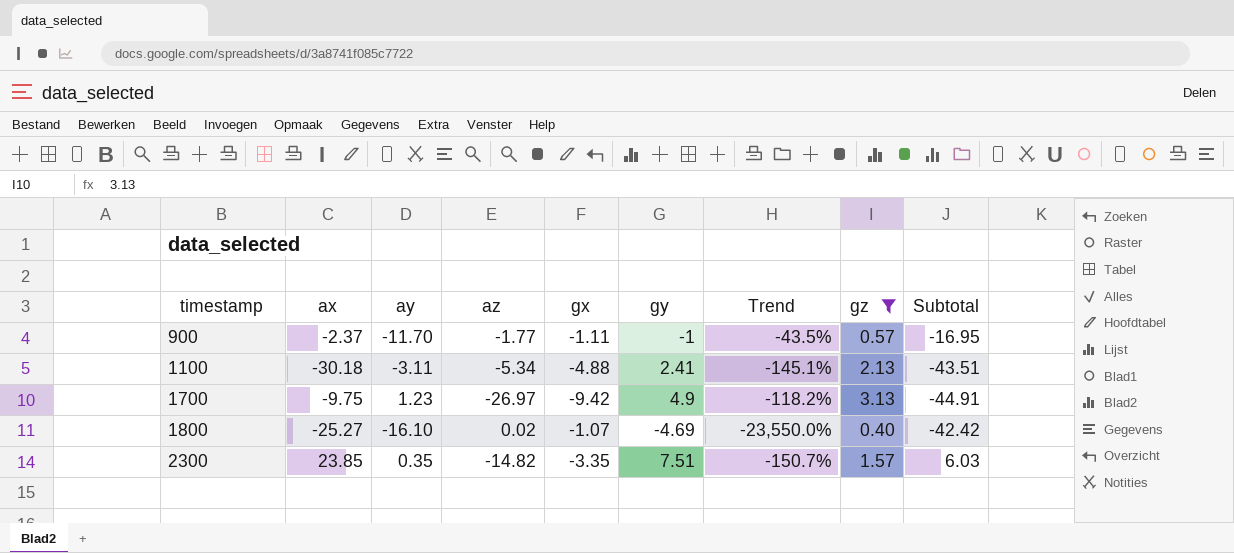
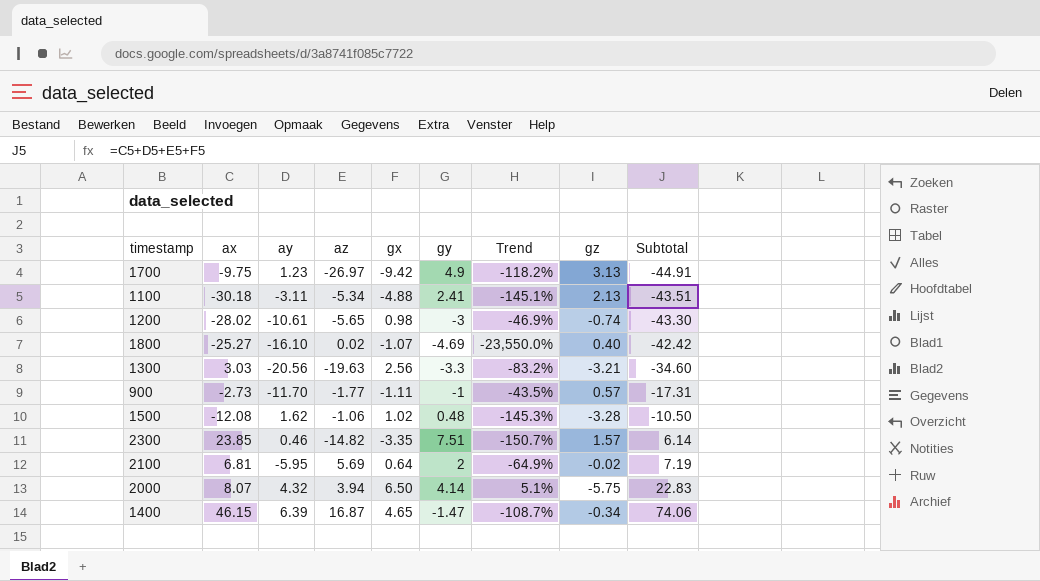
filter: gz >= 0.40 -> none
row order: timestamp ascending -> Subtotal ascending
900 | ax: -2.37 -> -2.73
900 | Subtotal: -16.95 -> -17.31
2300 | ay: 0.35 -> 0.46
2300 | Subtotal: 6.03 -> 6.14

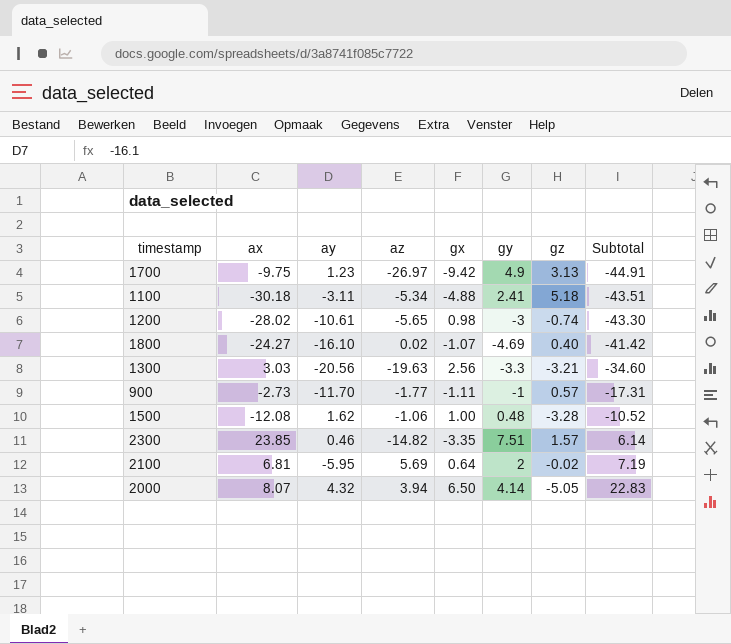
column Trend | formula: ([gy] - [az]) / [az] -> none
row 1400: 46.15 | 6.39 | 16.87 | 4.65 | -1.47 | -108.7% | -0.34 | 74.06 -> none
1100 | gz: 2.13 -> 5.18
1800 | ax: -25.27 -> -24.27
1800 | Subtotal: -42.42 -> -41.42
1500 | gx: 1.02 -> 1.00
1500 | Subtotal: -10.50 -> -10.52
2000 | gz: -5.75 -> -5.05

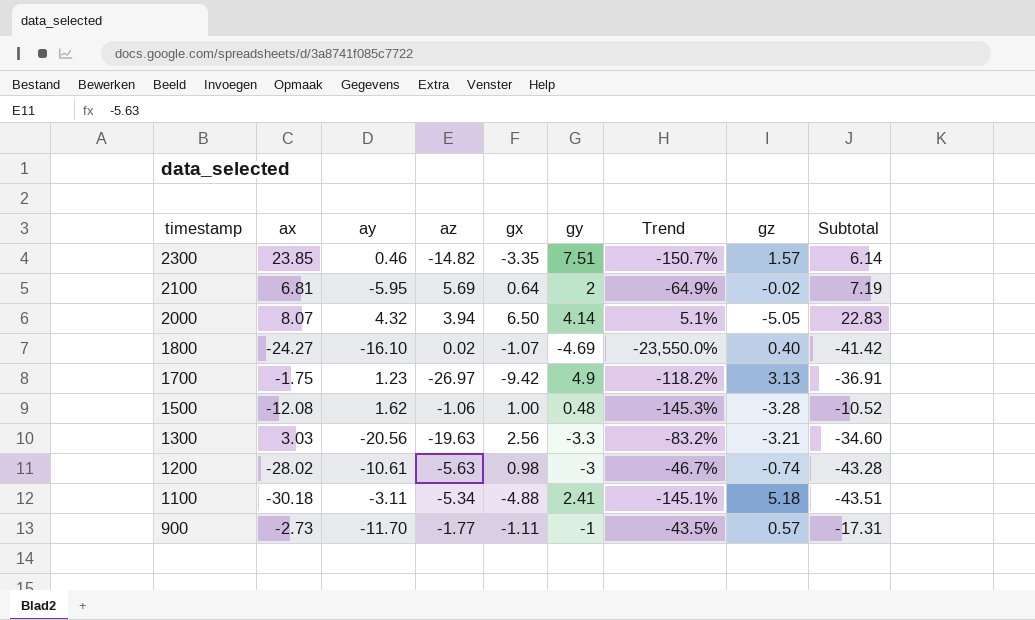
row order: Subtotal ascending -> timestamp descending
column Trend | formula: none -> ([gy] - [az]) / [az]
1700 | ax: -9.75 -> -1.75
1700 | Subtotal: -44.91 -> -36.91
1200 | az: -5.65 -> -5.63
1200 | Subtotal: -43.30 -> -43.28

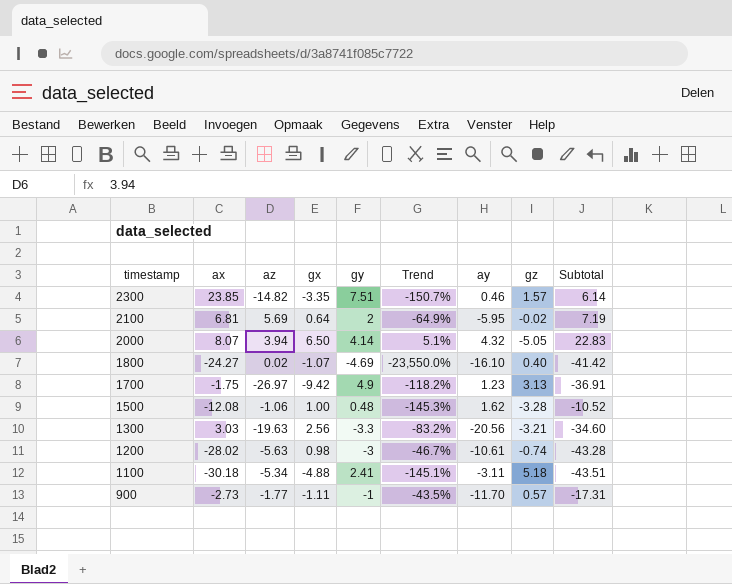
column ay | position: 3 -> 7

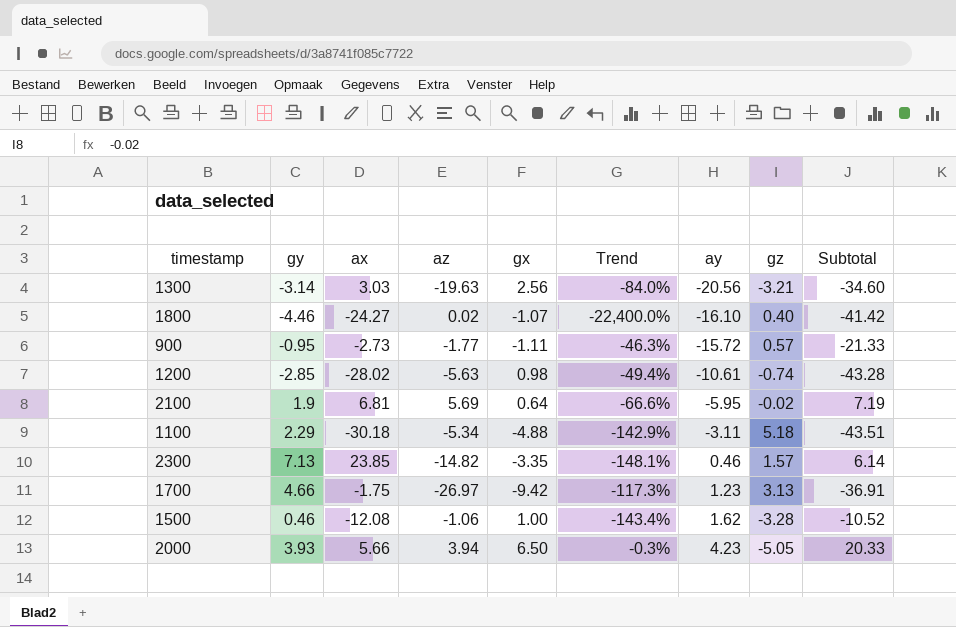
row order: timestamp descending -> ay ascending
column gy | position: 5 -> 2
1300 | gy: -3.3 -> -3.14
1300 | Trend: -83.2% -> -84.0%
1800 | gy: -4.69 -> -4.46
1800 | Trend: -23,550.0% -> -22,400.0%
900 | gy: -1 -> -0.95
900 | Trend: -43.5% -> -46.3%
900 | ay: -11.70 -> -15.72
900 | Subtotal: -17.31 -> -21.33
1200 | gy: -3 -> -2.85
1200 | Trend: -46.7% -> -49.4%
2100 | gy: 2 -> 1.9
2100 | Trend: -64.9% -> -66.6%
1100 | gy: 2.41 -> 2.29
1100 | Trend: -145.1% -> -142.9%
2300 | gy: 7.51 -> 7.13
2300 | Trend: -150.7% -> -148.1%
1700 | gy: 4.9 -> 4.66
1700 | Trend: -118.2% -> -117.3%
1500 | gy: 0.48 -> 0.46
1500 | Trend: -145.3% -> -143.4%
2000 | gy: 4.14 -> 3.93
2000 | ax: 8.07 -> 5.66
2000 | Trend: 5.1% -> -0.3%
2000 | ay: 4.32 -> 4.23
2000 | Subtotal: 22.83 -> 20.33

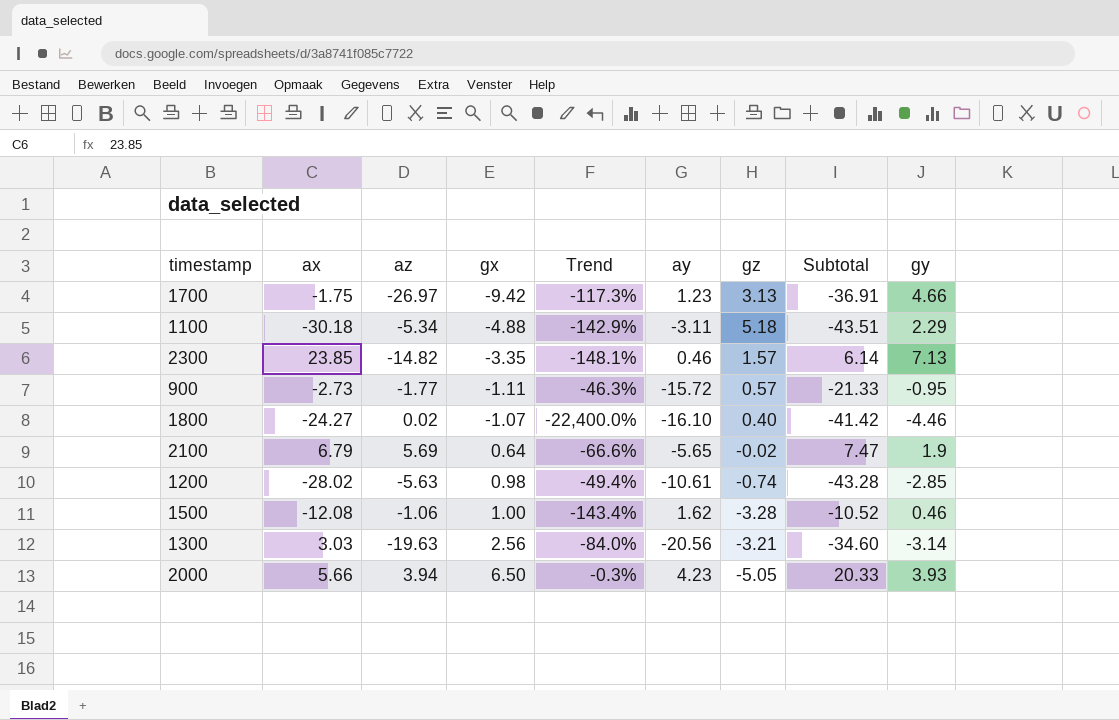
row order: ay ascending -> gx ascending
column gy | position: 2 -> 9
2100 | ax: 6.81 -> 6.79
2100 | ay: -5.95 -> -5.65
2100 | Subtotal: 7.19 -> 7.47

